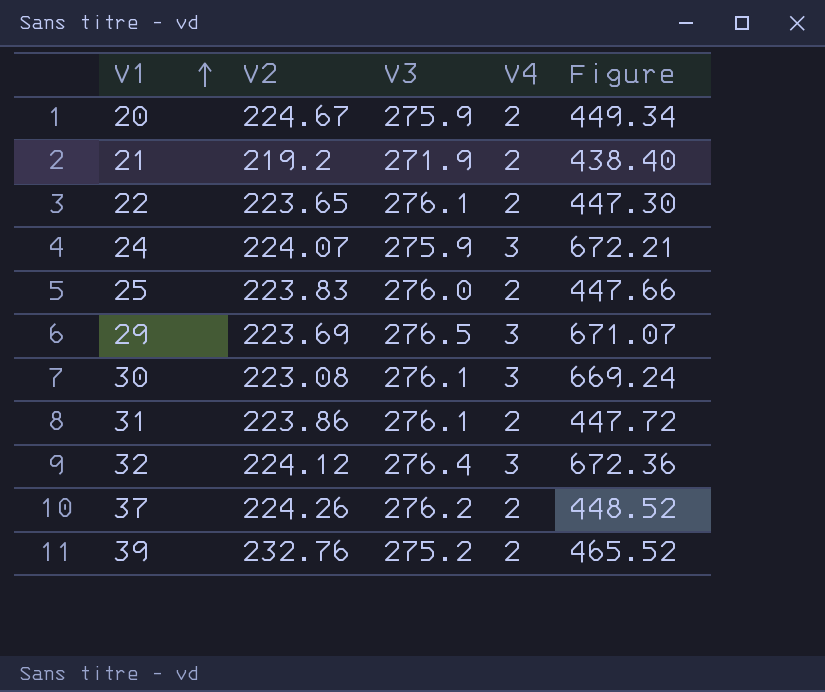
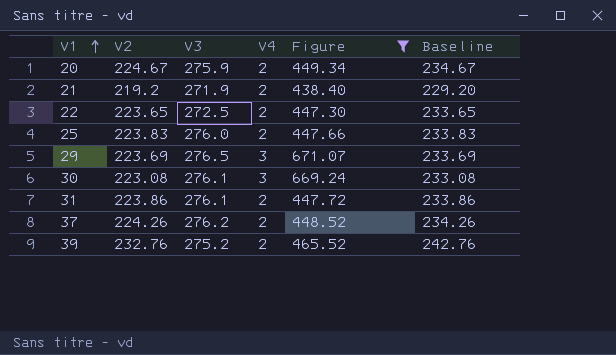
filter: none -> Figure <= 671.07
column Baseline | formula: none -> [V2] + 10
22 | V3: 276.1 -> 272.5

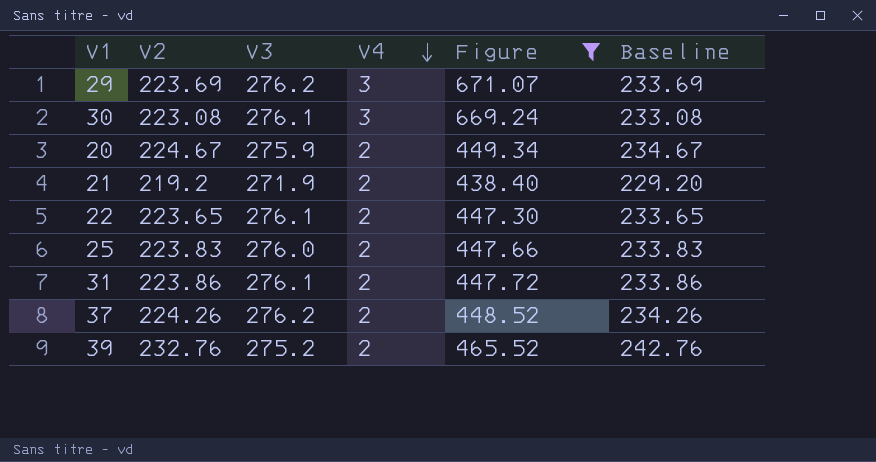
row order: V1 ascending -> V4 descending
29 | V3: 276.5 -> 276.2
22 | V3: 272.5 -> 276.1

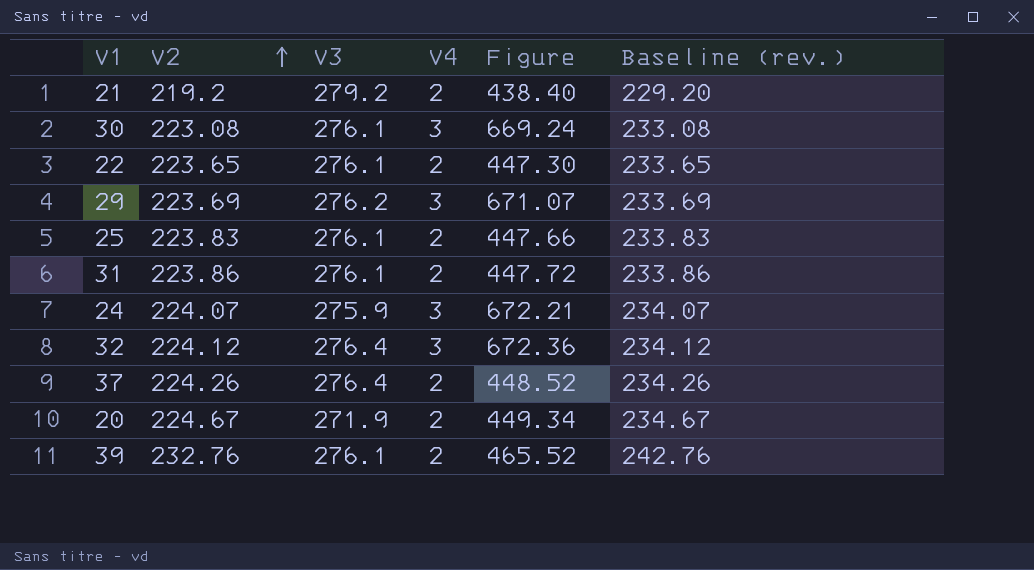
filter: Figure <= 671.07 -> none
row order: V4 descending -> V2 ascending
column name: Baseline -> Baseline (rev.)
21 | V3: 271.9 -> 279.2
25 | V3: 276.0 -> 276.1
37 | V3: 276.2 -> 276.4
20 | V3: 275.9 -> 271.9
39 | V3: 275.2 -> 276.1

